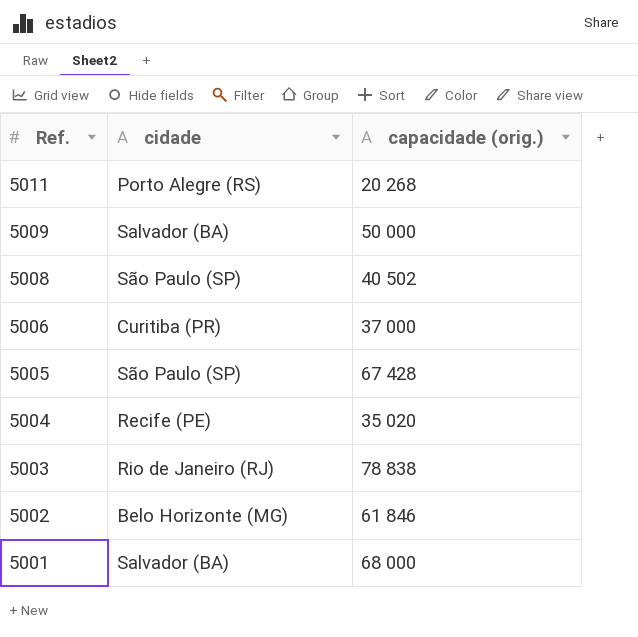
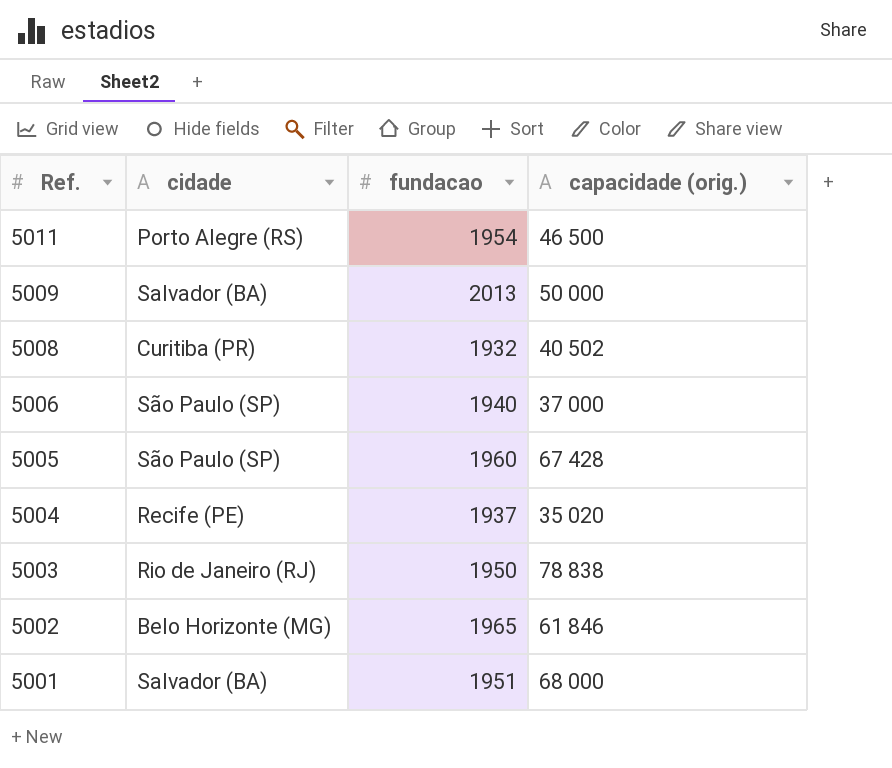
column fundacao | position: none -> 3
5011 | capacidade (orig.): 20 268 -> 46 500
5008 | cidade: São Paulo (SP) -> Curitiba (PR)
5006 | cidade: Curitiba (PR) -> São Paulo (SP)

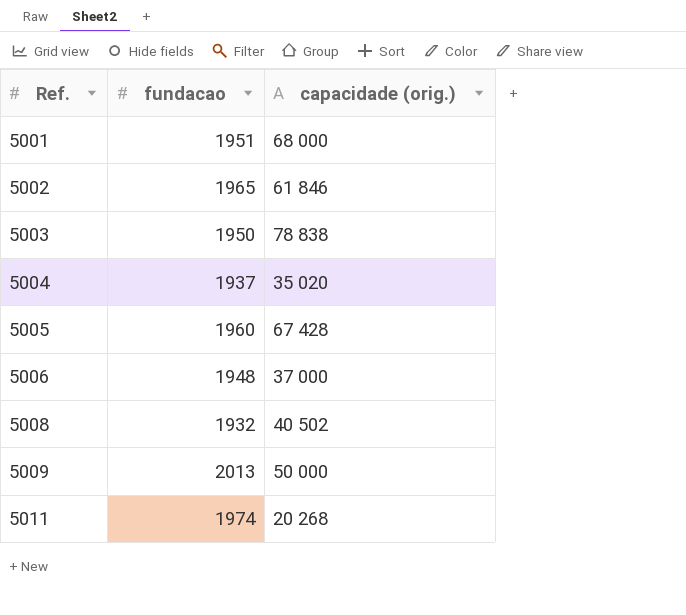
row order: Ref. descending -> Ref. ascending
column cidade | position: 2 -> none
5006 | fundacao: 1940 -> 1948
5011 | fundacao: 1954 -> 1974
5011 | capacidade (orig.): 46 500 -> 20 268

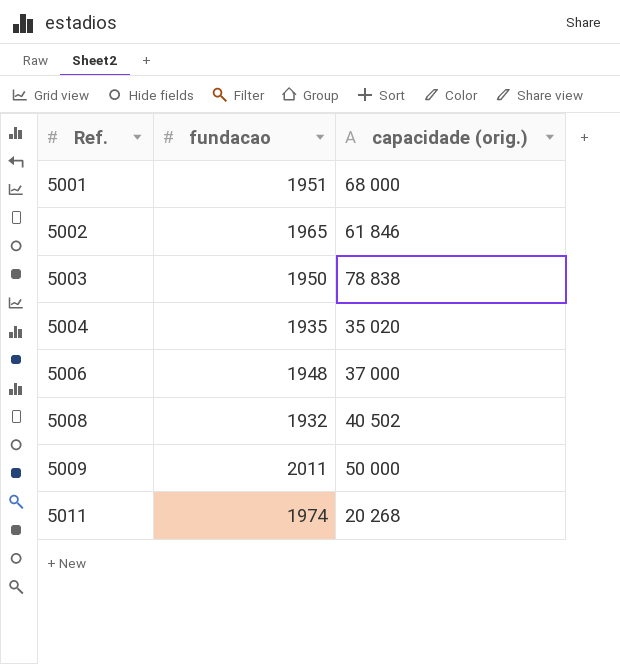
row 5005: 1960 | 67 428 -> none
5004 | fundacao: 1937 -> 1935
5009 | fundacao: 2013 -> 2011

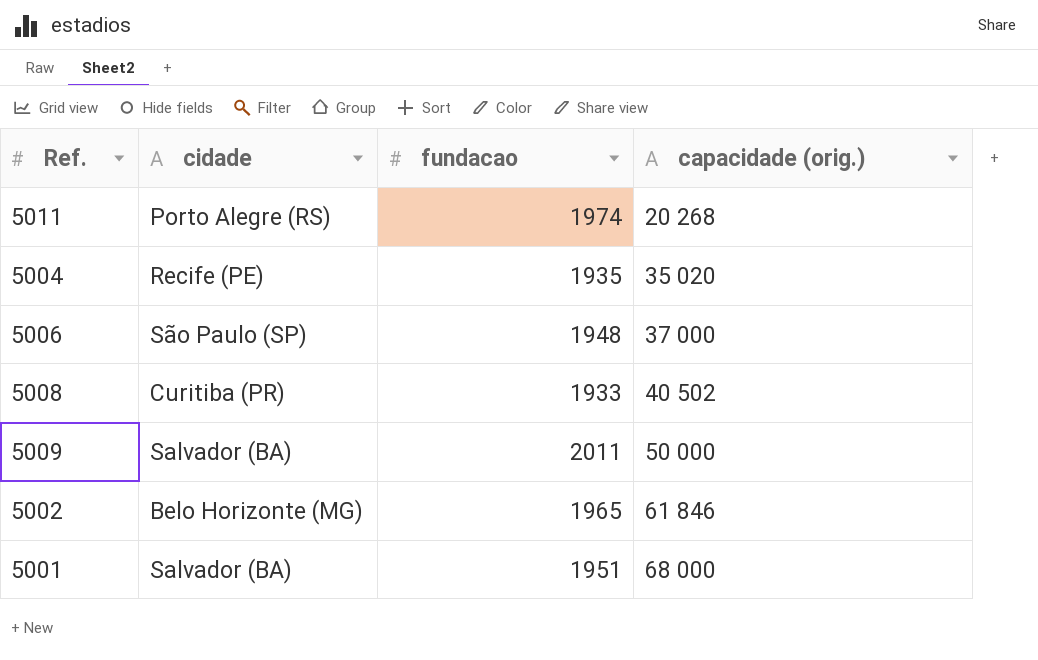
row order: Ref. ascending -> capacidade (orig.) ascending
column cidade | position: none -> 2
row 5003: 1950 | 78 838 -> none
5008 | fundacao: 1932 -> 1933

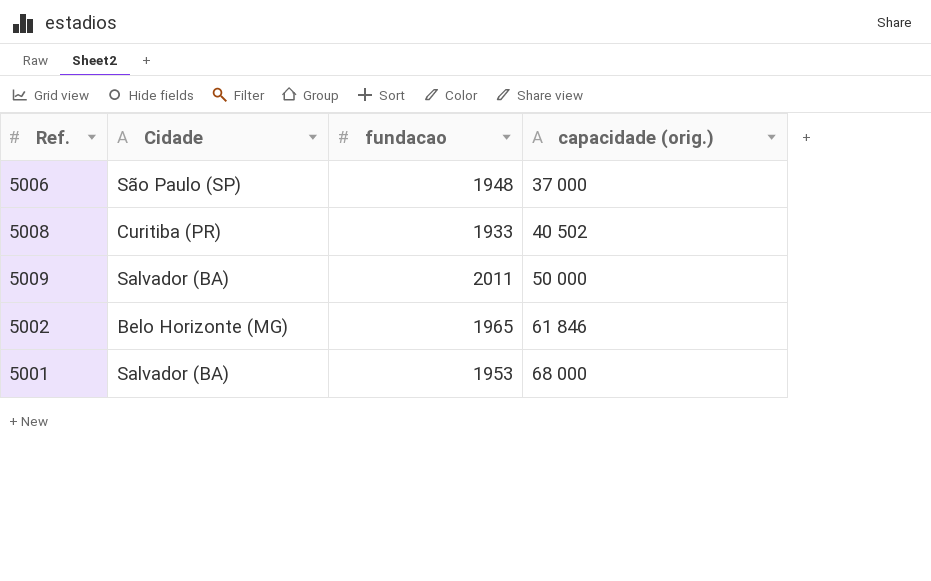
column name: cidade -> Cidade
row 5011: Porto Alegre (RS) | 1974 | 20 268 -> none
row 5004: Recife (PE) | 1935 | 35 020 -> none
5001 | fundacao: 1951 -> 1953

